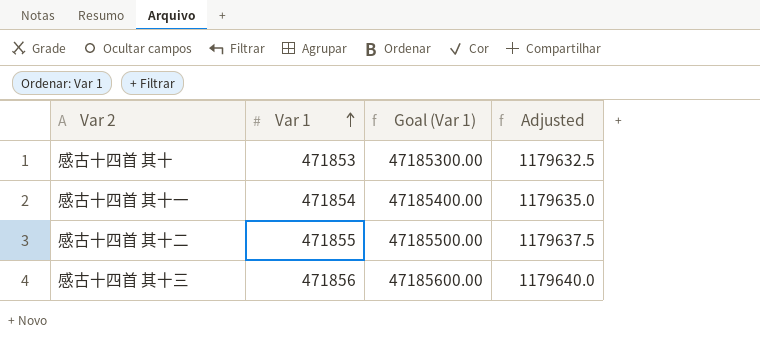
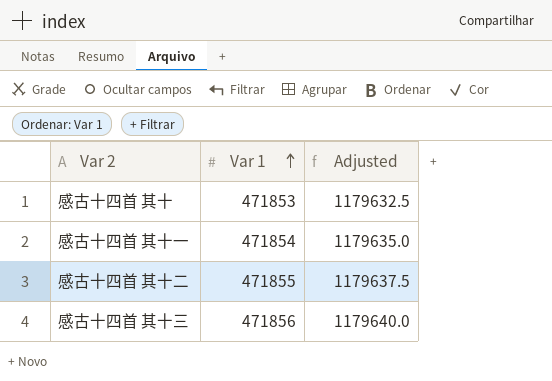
column Goal (Var 1) | formula: [Var 1] * 100 -> none

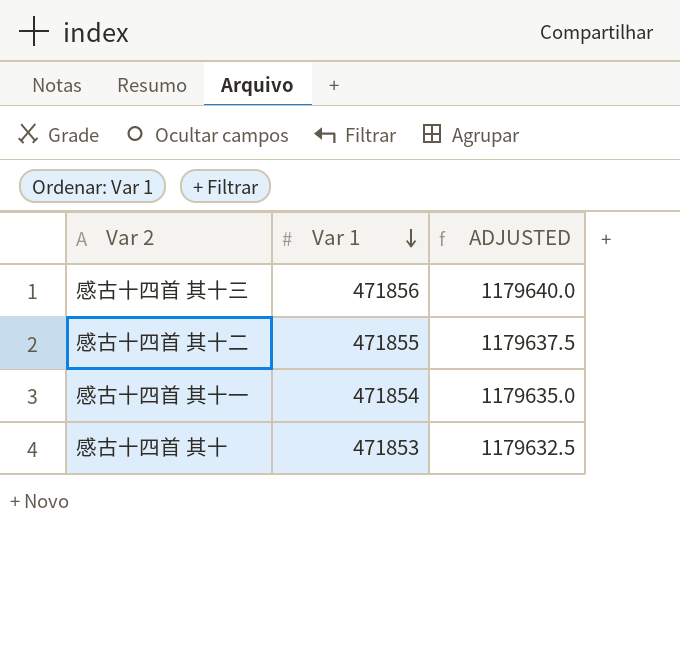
row order: Var 1 ascending -> Var 1 descending
column name: Adjusted -> ADJUSTED

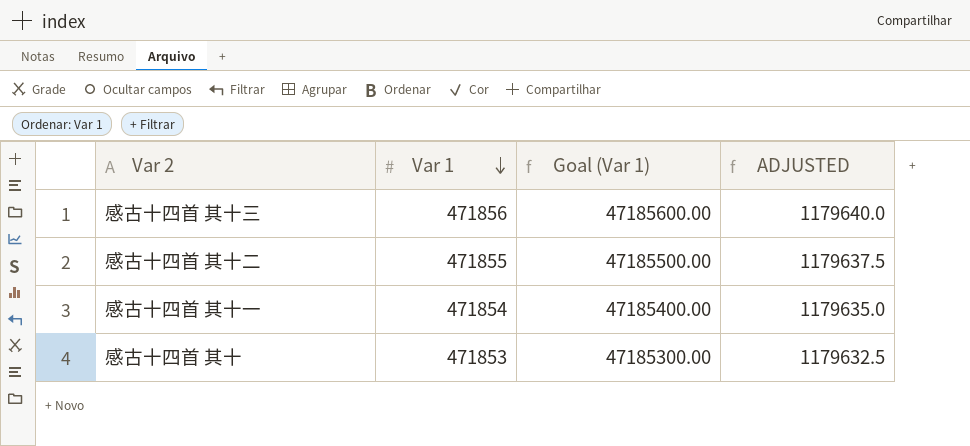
column Goal (Var 1) | formula: none -> [Var 1] * 100

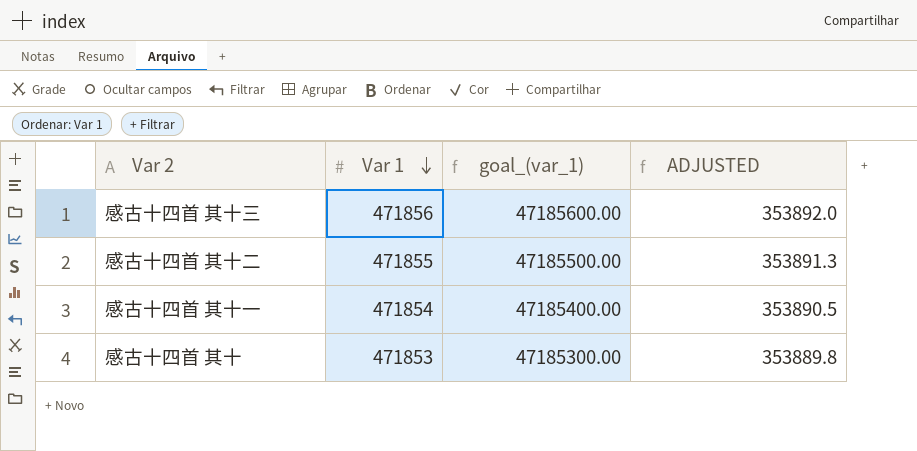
column name: Goal (Var 1) -> goal_(var_1)
column ADJUSTED | formula: [Var 1] * 2.5 -> [Var 1] * 0.75

